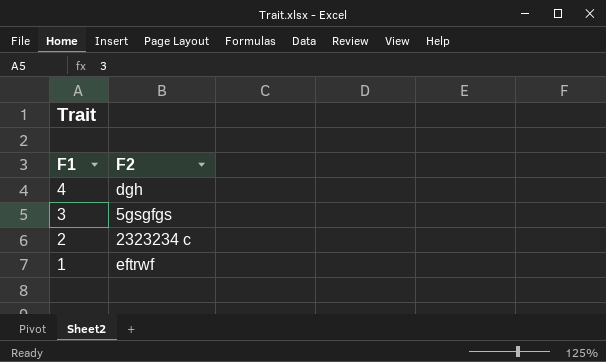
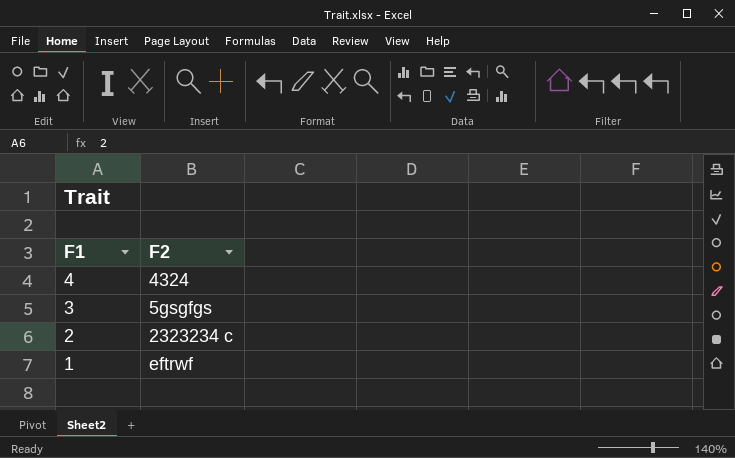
4 | F2: dgh -> 4324

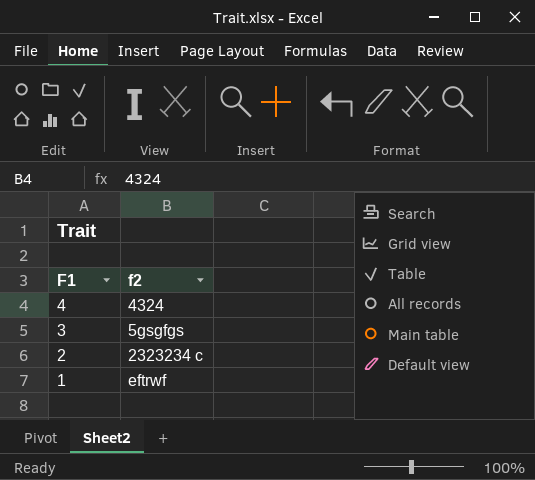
column name: F2 -> f2

